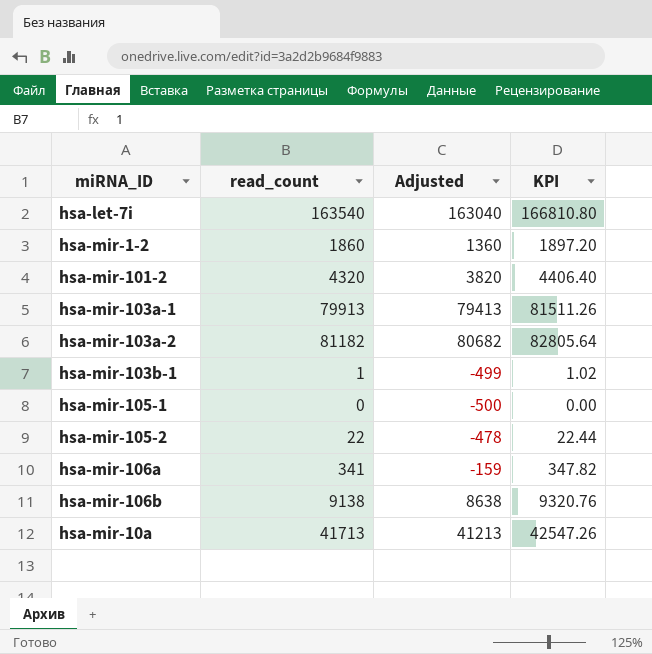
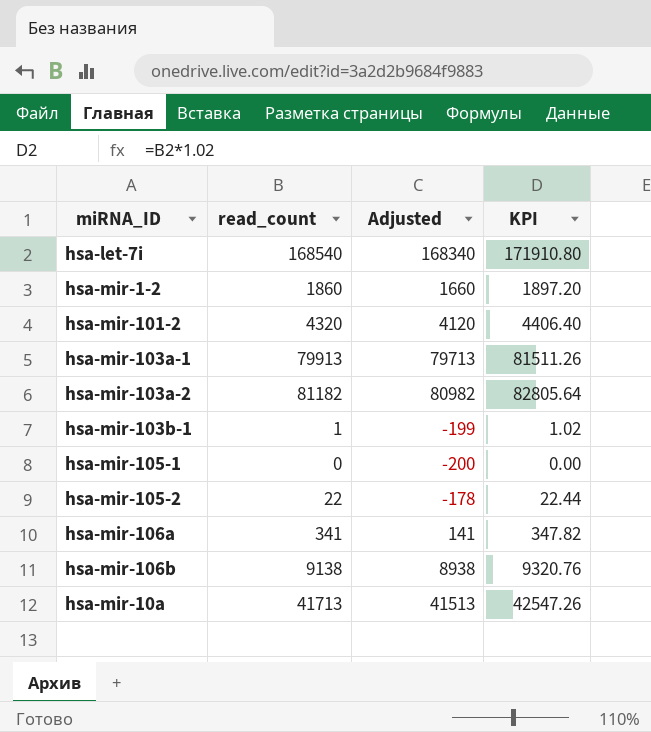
column Adjusted | formula: [read_count] - 500 -> [read_count] - 200
hsa-let-7i | read_count: 163540 -> 168540
hsa-let-7i | KPI: 166810.80 -> 171910.80

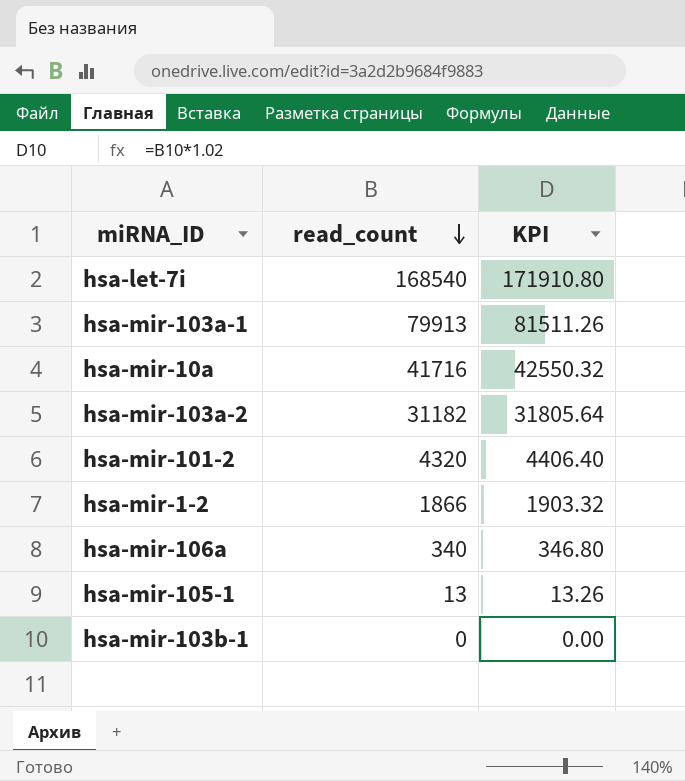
row order: none -> read_count descending
column Adjusted | formula: [read_count] - 200 -> none
row hsa-mir-105-2: 22 | -178 | 22.44 -> none
row hsa-mir-106b: 9138 | 8938 | 9320.76 -> none
hsa-mir-10a | read_count: 41713 -> 41716
hsa-mir-10a | KPI: 42547.26 -> 42550.32
hsa-mir-103a-2 | read_count: 81182 -> 31182
hsa-mir-103a-2 | KPI: 82805.64 -> 31805.64
hsa-mir-1-2 | read_count: 1860 -> 1866
hsa-mir-1-2 | KPI: 1897.20 -> 1903.32
hsa-mir-106a | read_count: 341 -> 340
hsa-mir-106a | KPI: 347.82 -> 346.80
hsa-mir-105-1 | read_count: 0 -> 13
hsa-mir-105-1 | KPI: 0.00 -> 13.26
hsa-mir-103b-1 | read_count: 1 -> 0
hsa-mir-103b-1 | KPI: 1.02 -> 0.00

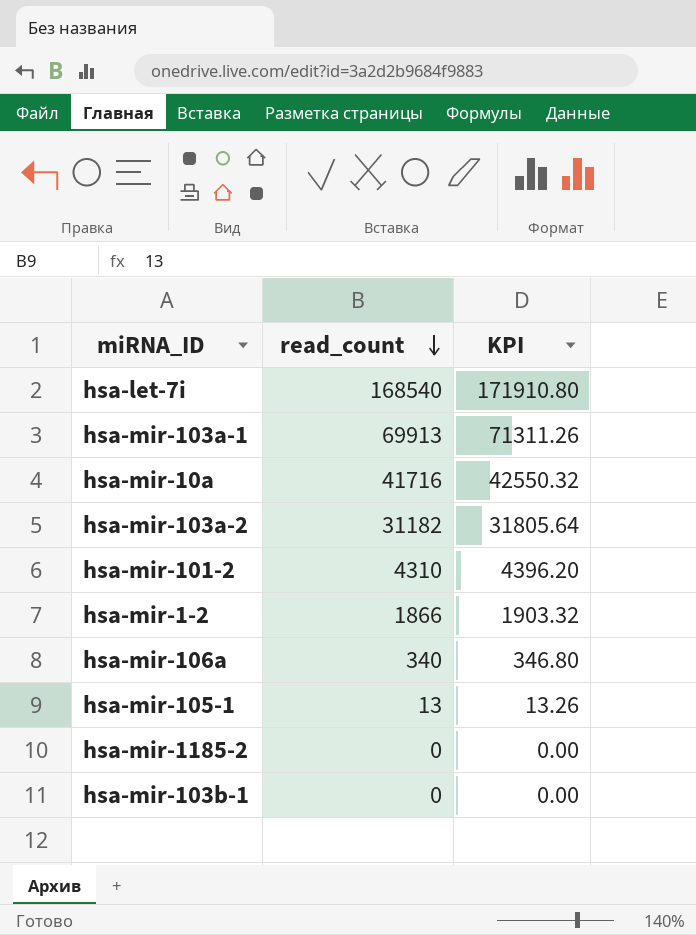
hsa-mir-103a-1 | read_count: 79913 -> 69913
hsa-mir-103a-1 | KPI: 81511.26 -> 71311.26
hsa-mir-101-2 | read_count: 4320 -> 4310
hsa-mir-101-2 | KPI: 4406.40 -> 4396.20
row hsa-mir-1185-2: none -> 0 | 0.00

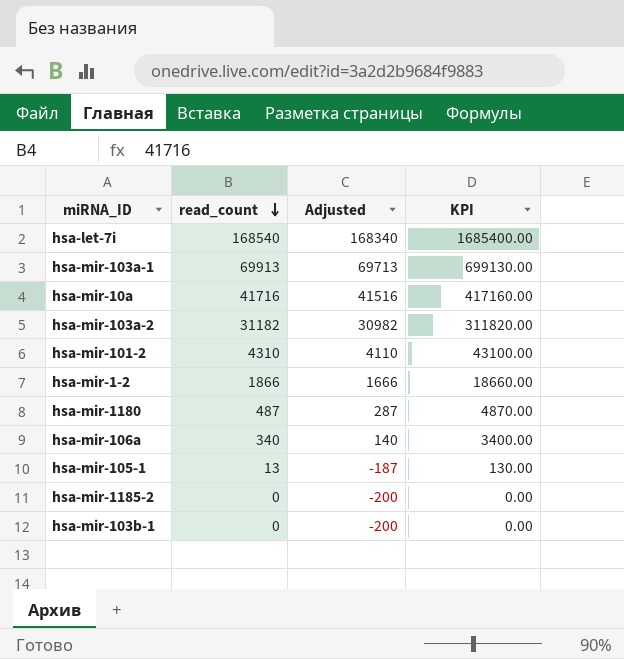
column Adjusted | formula: none -> [read_count] - 200
column KPI | formula: [read_count] * 1.02 -> [read_count] * 10
row hsa-mir-1180: none -> 487 | 287 | 4870.00

